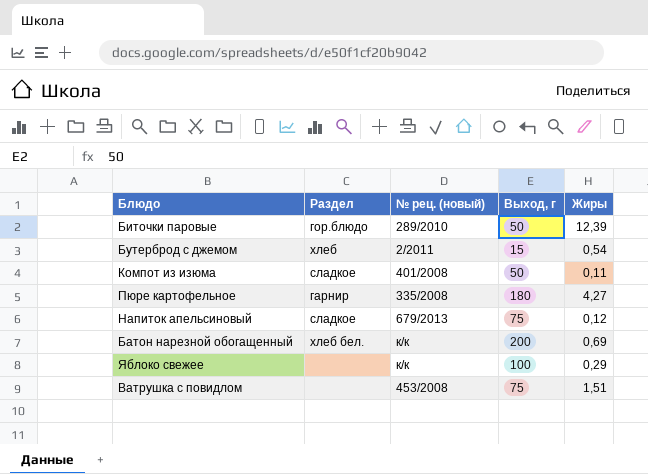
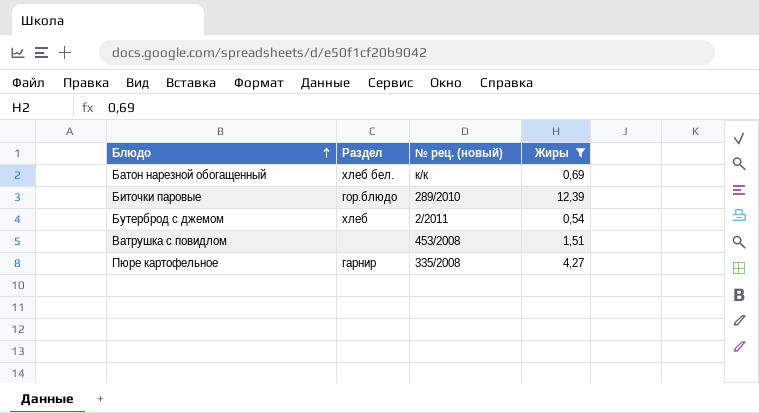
filter: none -> Жиры >= 0,54
row order: none -> Блюдо ascending
column Выход, г | position: 4 -> none

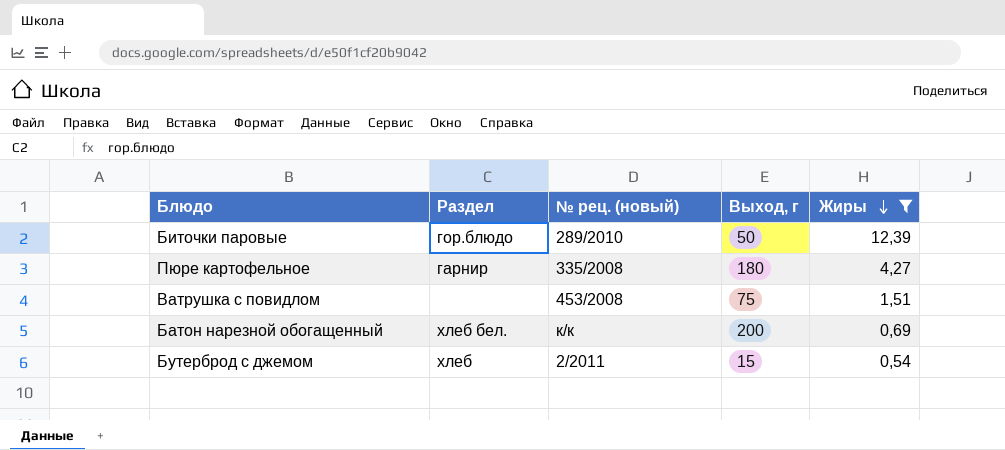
row order: Блюдо ascending -> Жиры descending
column Выход, г | position: none -> 4

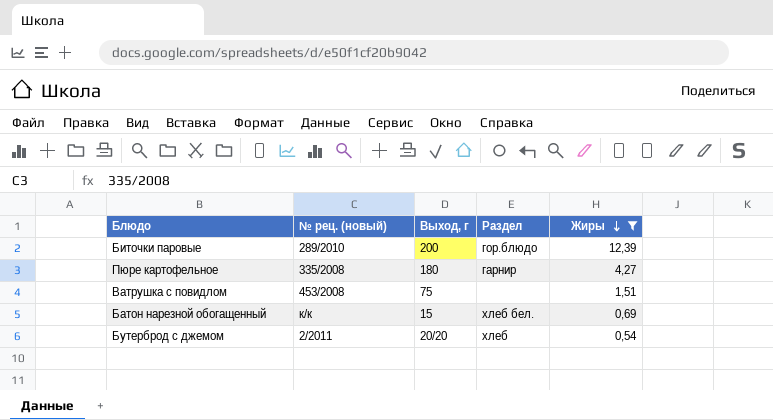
column Раздел | position: 2 -> 4
Биточки паровые | Выход, г: 50 -> 200
Батон нарезной обогащенный | Выход, г: 200 -> 15
Бутерброд с джемом | Выход, г: 15 -> 20/20

